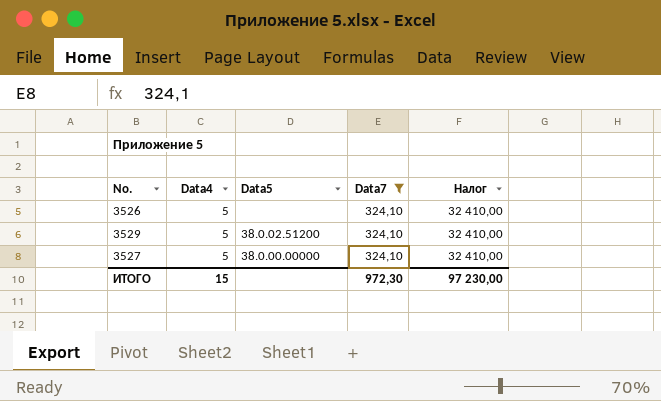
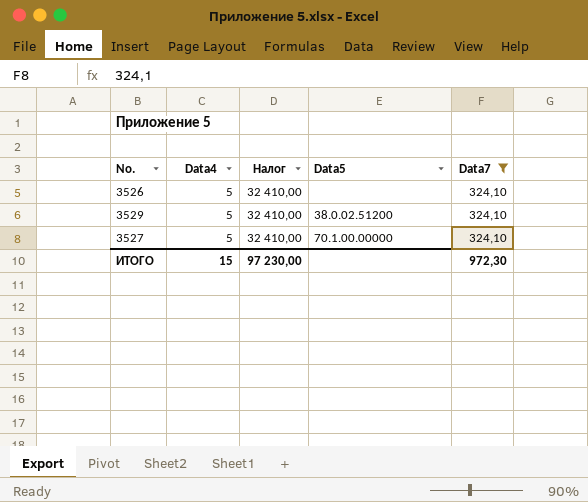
column Налог | position: 5 -> 3
3527 | Data5: 38.0.00.00000 -> 70.1.00.00000

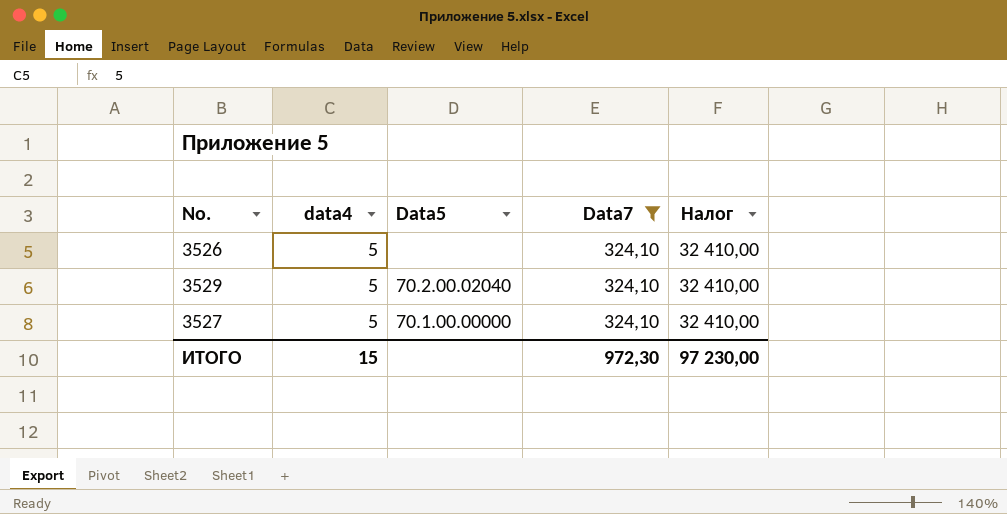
column name: Data4 -> data4
column Налог | position: 3 -> 5
3529 | Data5: 38.0.02.51200 -> 70.2.00.02040

